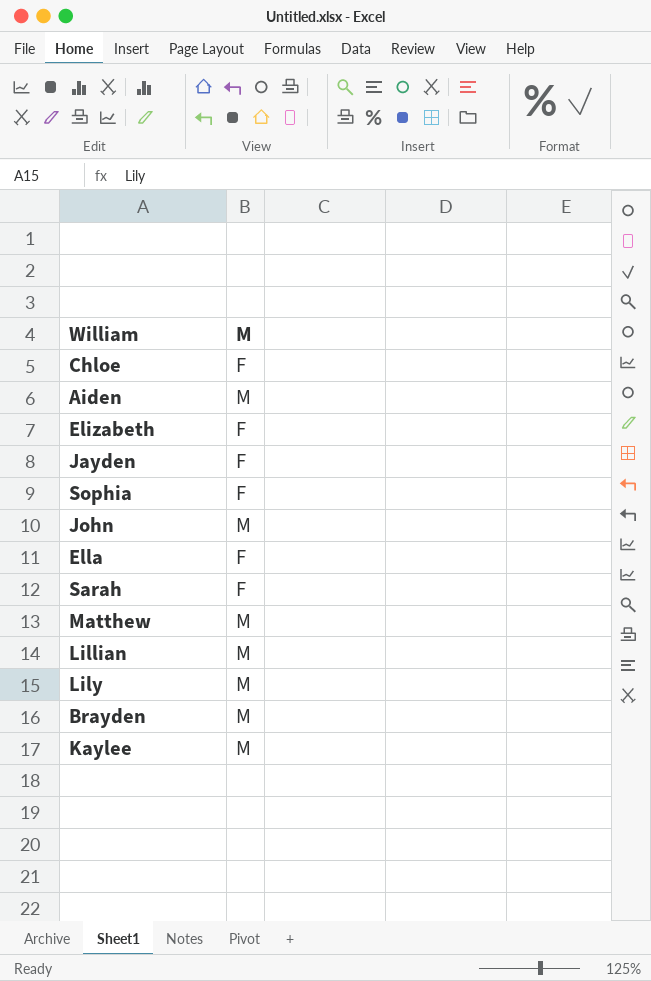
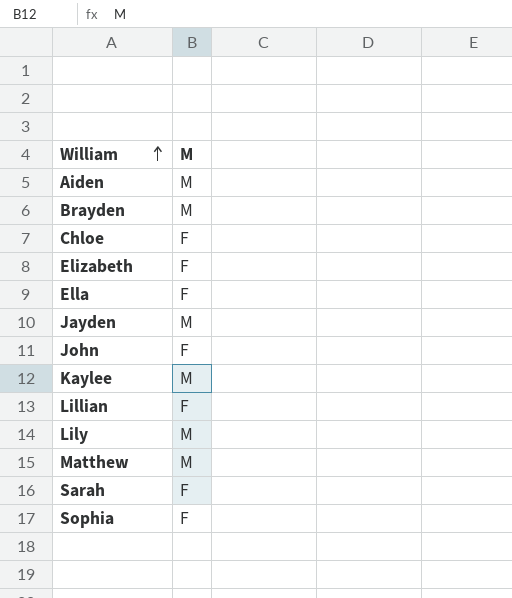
row order: none -> William ascending
Jayden | M: F -> M
John | M: M -> F
Lillian | M: M -> F

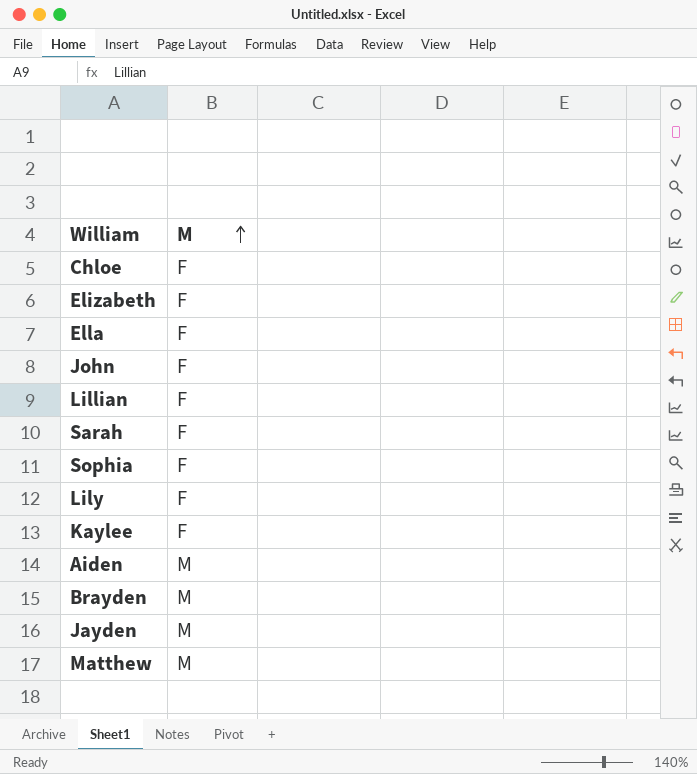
row order: William ascending -> M ascending
Lily | M: M -> F
Kaylee | M: M -> F

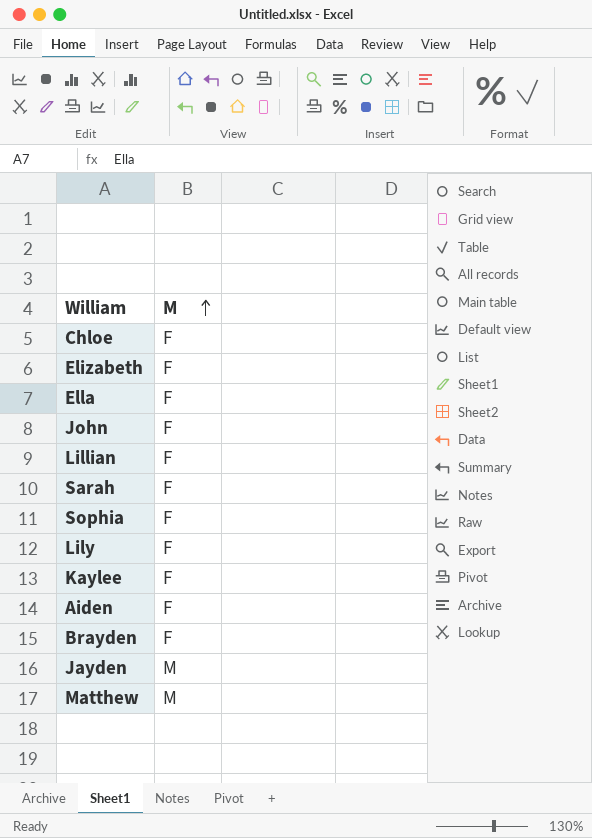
Aiden | M: M -> F
Brayden | M: M -> F

